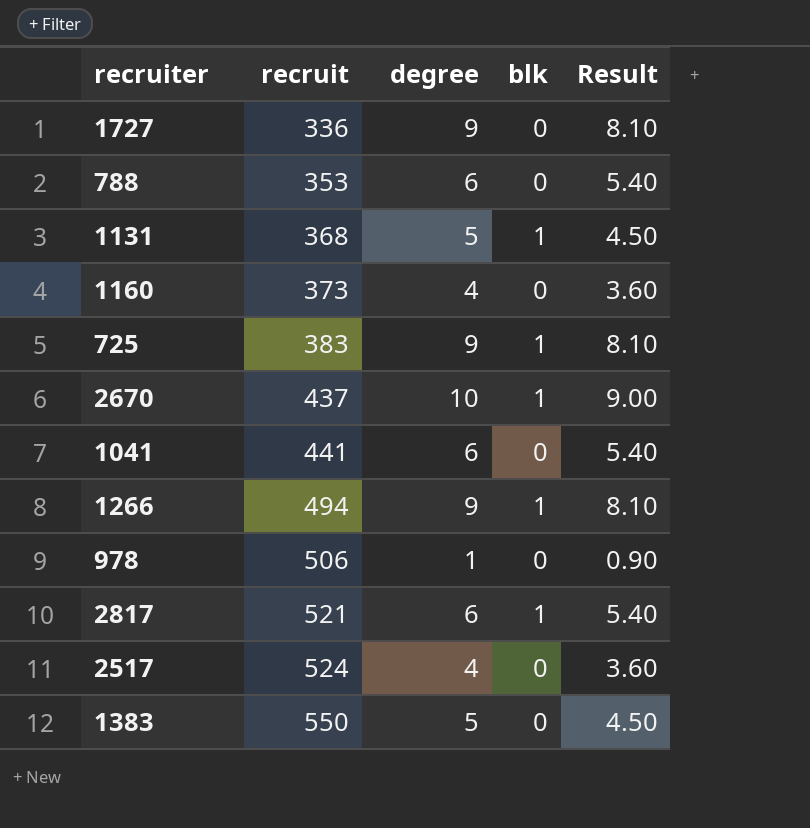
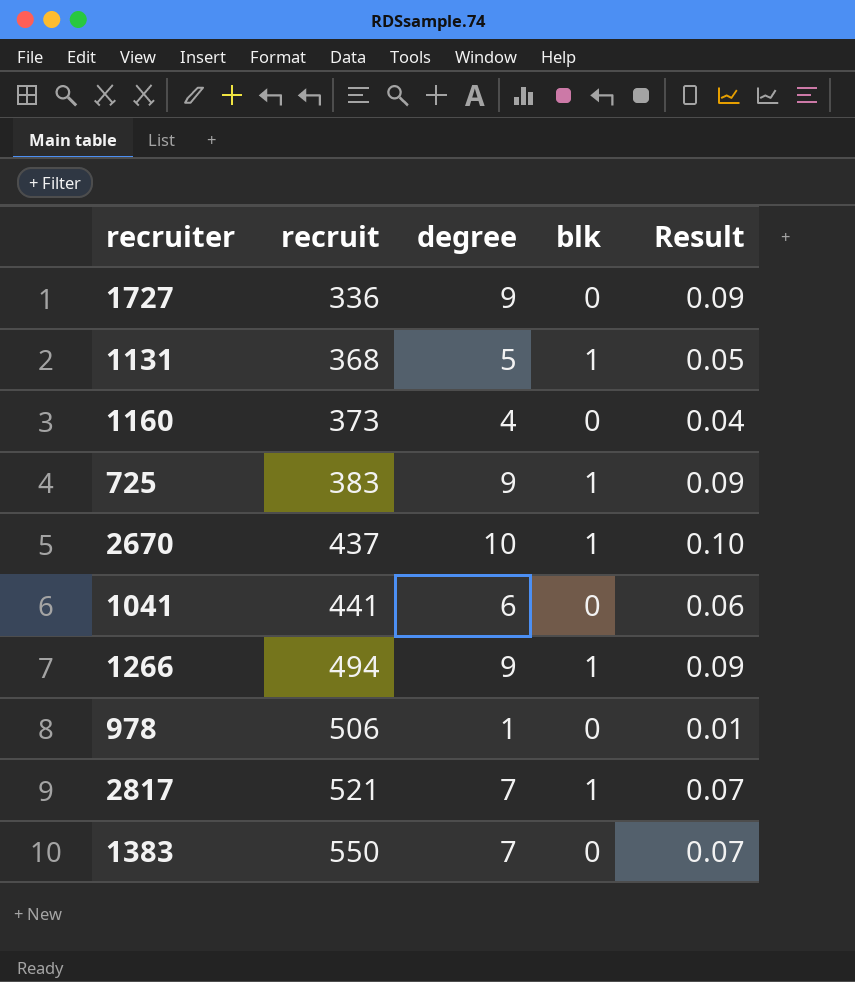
column Result | formula: [degree] * 0.9 -> [degree] * 0.01
row 788: 353 | 6 | 0 | 5.40 -> none
row 2517: 524 | 4 | 0 | 3.60 -> none
2817 | degree: 6 -> 7
1383 | degree: 5 -> 7

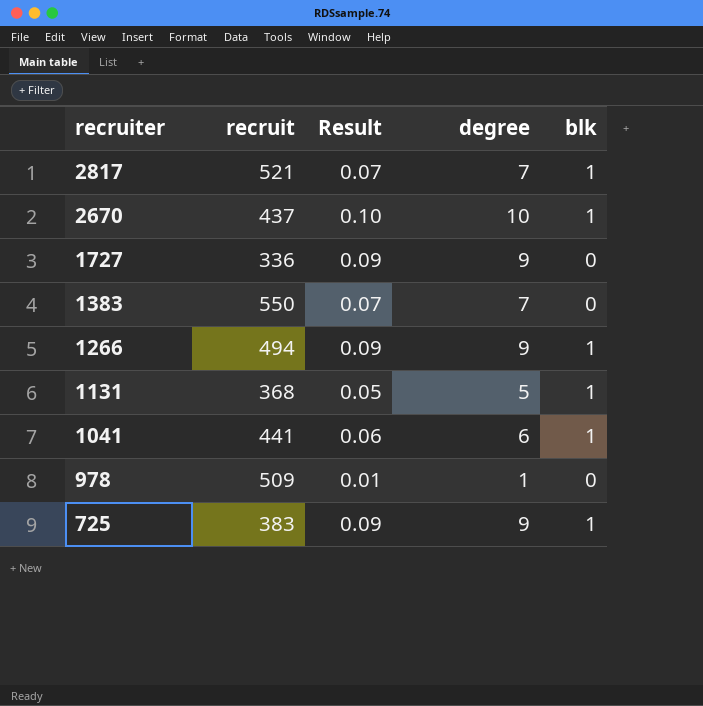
row order: recruit ascending -> recruiter descending
column Result | position: 5 -> 3
row 1160: 373 | 4 | 0 | 0.04 -> none
1041 | blk: 0 -> 1
978 | recruit: 506 -> 509

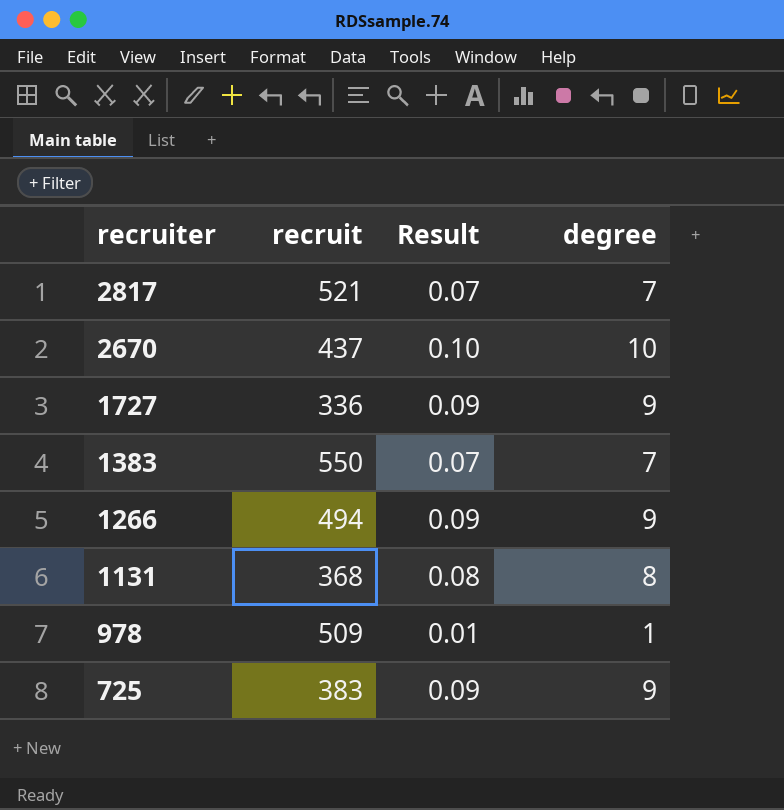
column blk | position: 5 -> none
row 1041: 441 | 0.06 | 6 | 1 -> none
1131 | Result: 0.05 -> 0.08
1131 | degree: 5 -> 8

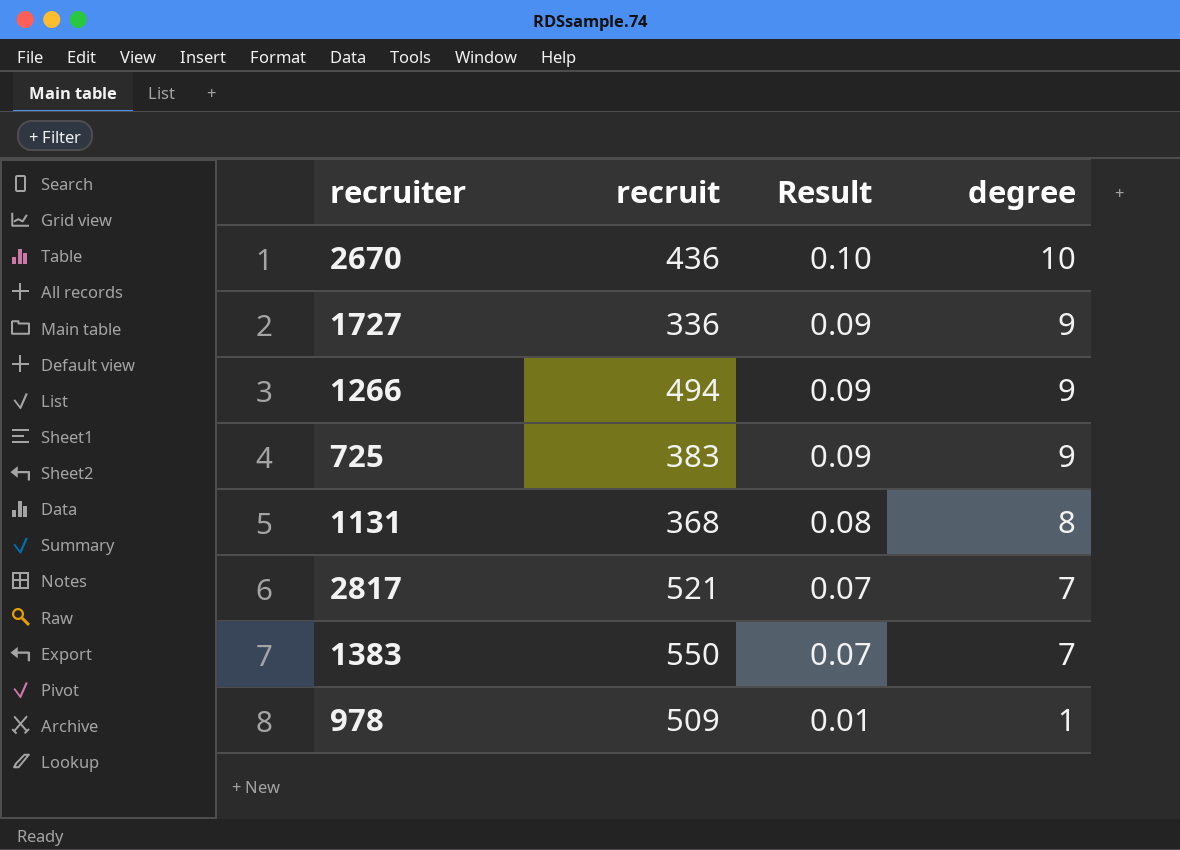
row order: recruiter descending -> Result descending
2670 | recruit: 437 -> 436

